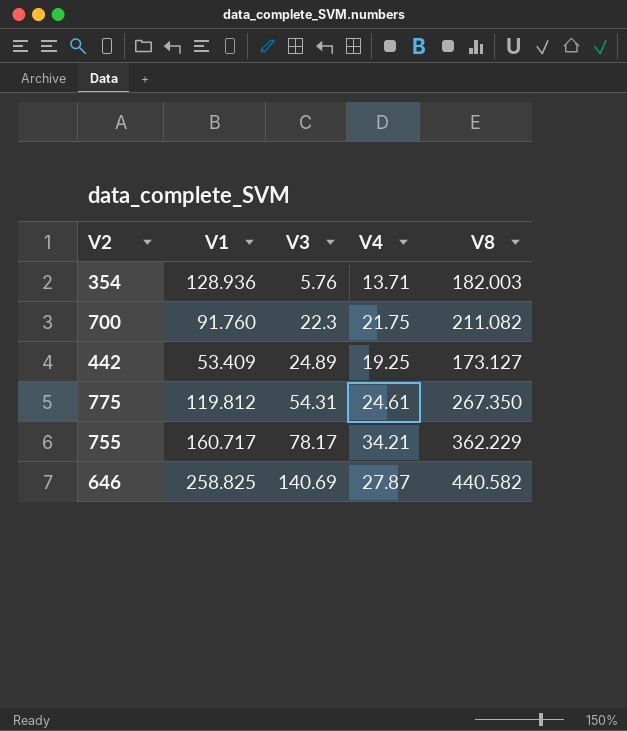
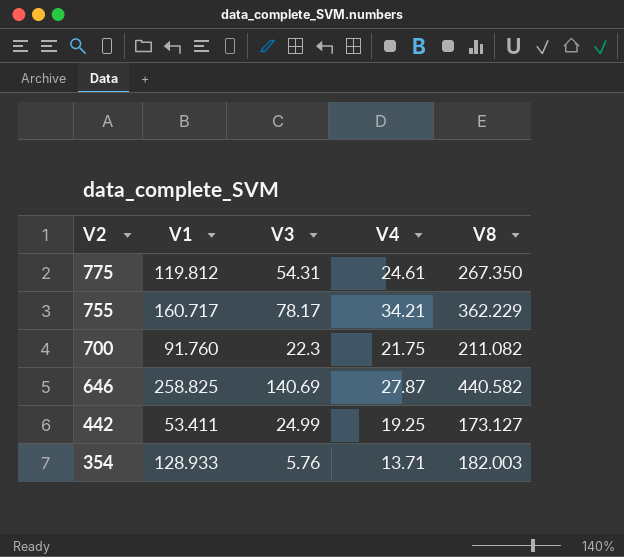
row order: V3 ascending -> V2 descending
442 | V1: 53.409 -> 53.411
442 | V3: 24.89 -> 24.99
354 | V1: 128.936 -> 128.933

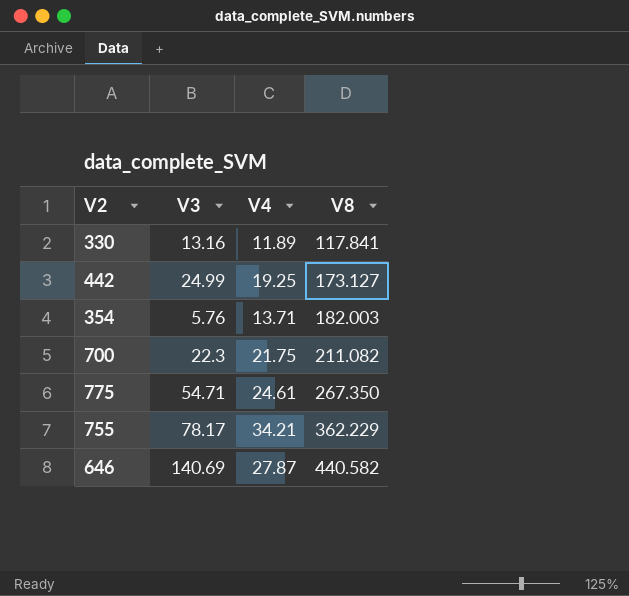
row order: V2 descending -> V8 ascending
column V1 | position: 2 -> none
row 330: none -> 13.16 | 11.89 | 117.841
775 | V3: 54.31 -> 54.71

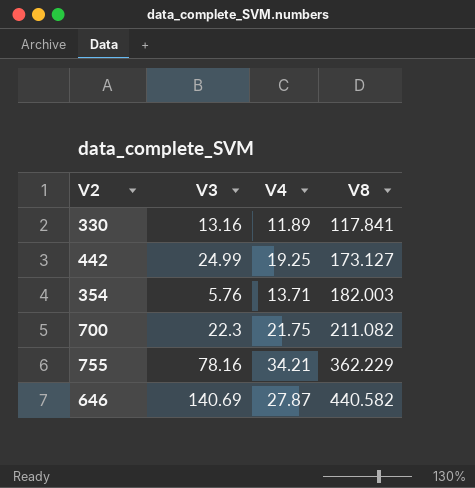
row 775: 54.71 | 24.61 | 267.350 -> none
755 | V3: 78.17 -> 78.16

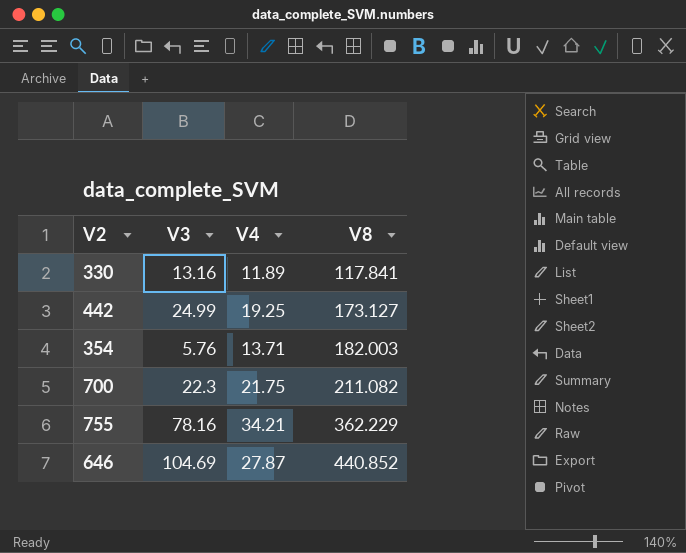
646 | V3: 140.69 -> 104.69
646 | V8: 440.582 -> 440.852

